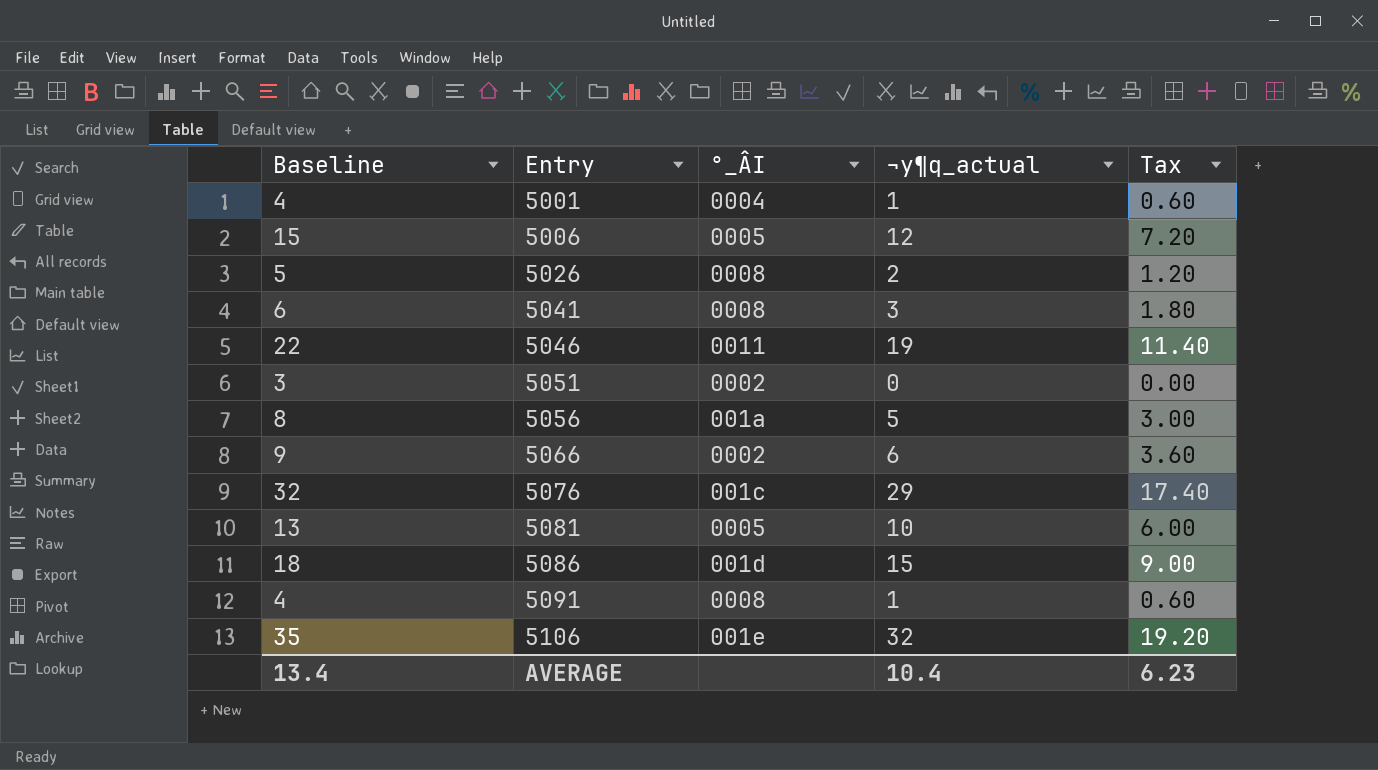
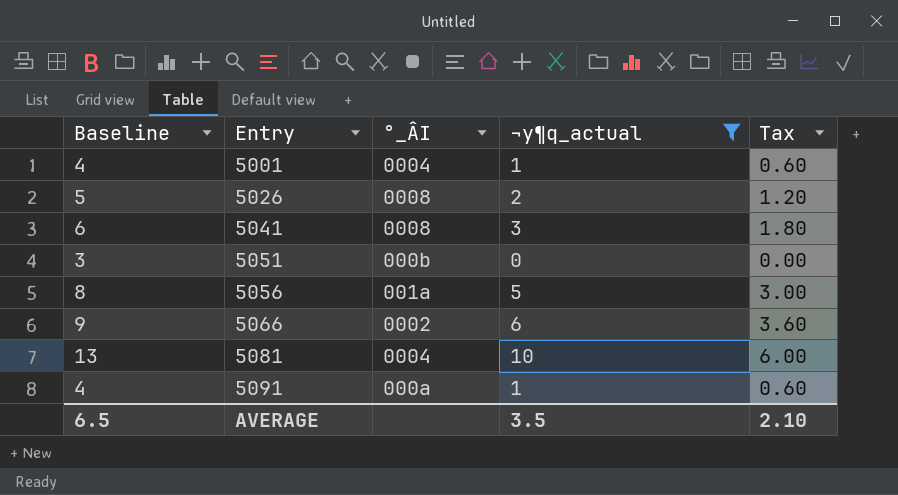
filter: none -> ¬y¶q_actual <= 10
5051 | °_ÂI: 0002 -> 000b
5081 | °_ÂI: 0005 -> 0004
5091 | °_ÂI: 0008 -> 000a
AVERAGE | Baseline: 13.4 -> 6.5
AVERAGE | ¬y¶q_actual: 10.4 -> 3.5
AVERAGE | Tax: 6.23 -> 2.10

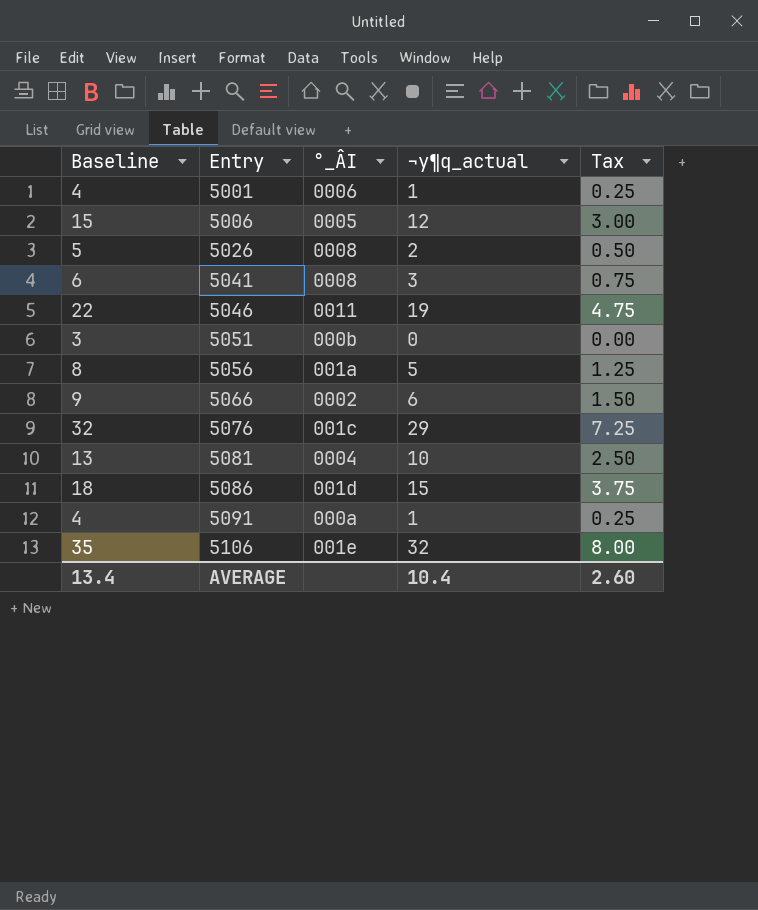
filter: ¬y¶q_actual <= 10 -> none
column Tax | formula: [¬y¶q_actual] * 0.6 -> [¬y¶q_actual] * 0.25
5001 | °_ÂI: 0004 -> 0006
AVERAGE | Baseline: 6.5 -> 13.4
AVERAGE | ¬y¶q_actual: 3.5 -> 10.4
AVERAGE | Tax: 2.10 -> 2.60

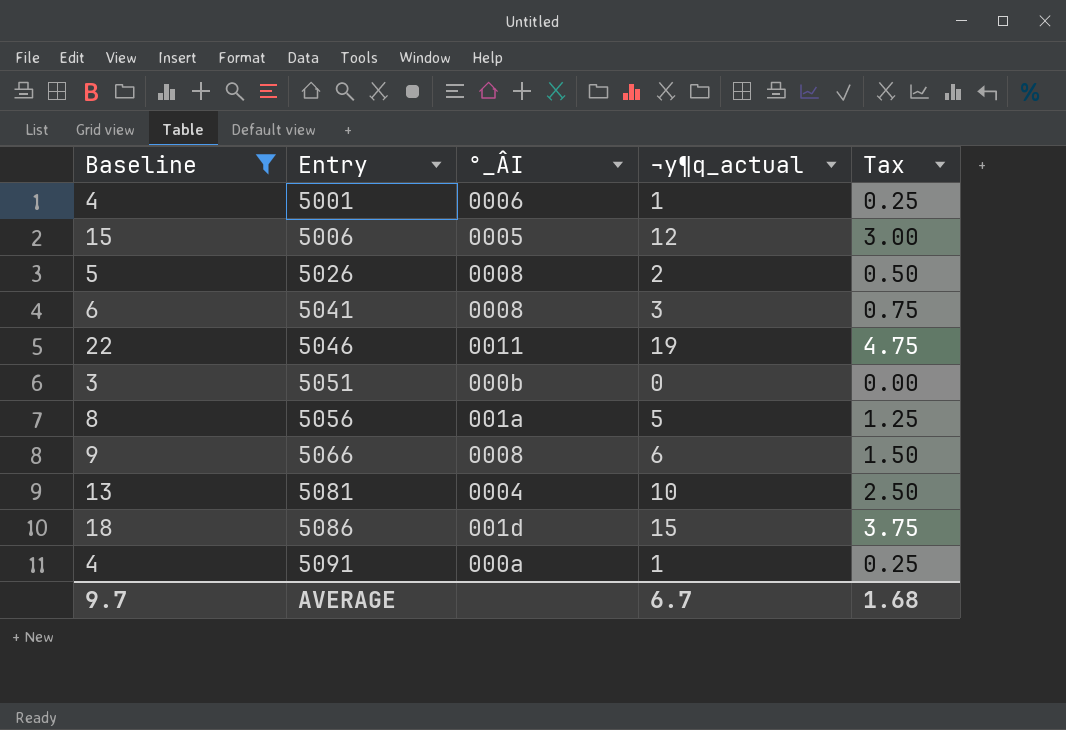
filter: none -> Baseline <= 22
5066 | °_ÂI: 0002 -> 0008
AVERAGE | Baseline: 13.4 -> 9.7
AVERAGE | ¬y¶q_actual: 10.4 -> 6.7
AVERAGE | Tax: 2.60 -> 1.68

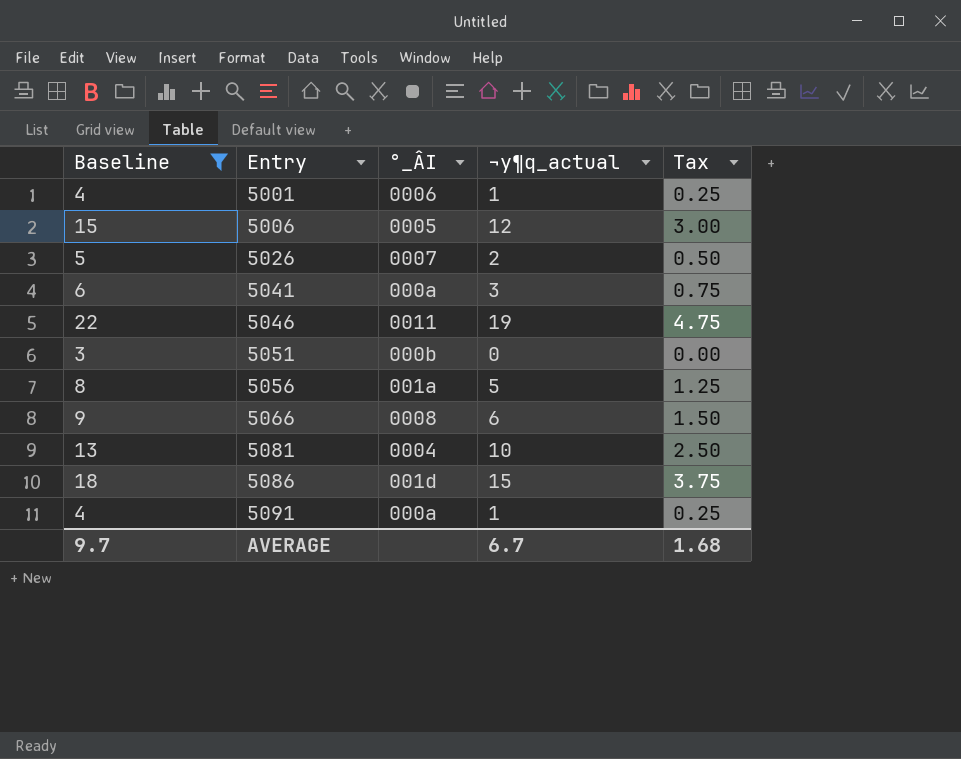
5026 | °_ÂI: 0008 -> 0007
5041 | °_ÂI: 0008 -> 000a

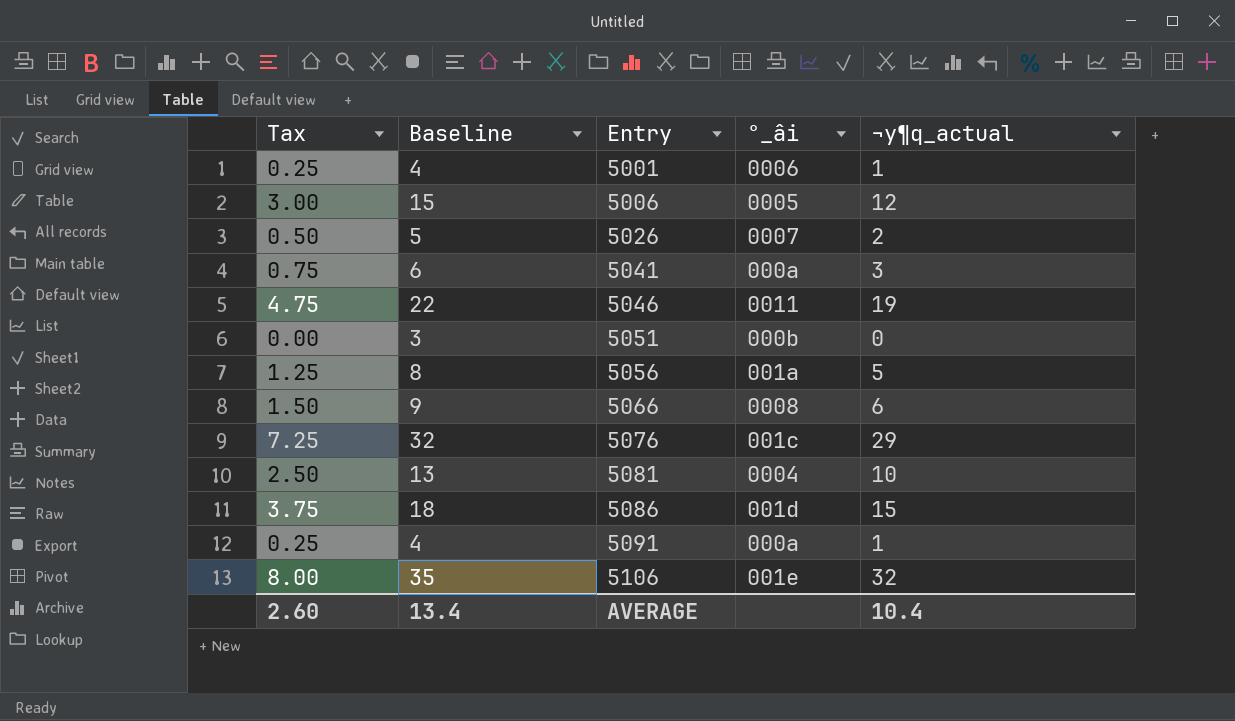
filter: Baseline <= 22 -> none
column Tax | position: 5 -> 1
column name: °_ÂI -> °_âi
AVERAGE | Tax: 1.68 -> 2.60
AVERAGE | Baseline: 9.7 -> 13.4
AVERAGE | ¬y¶q_actual: 6.7 -> 10.4

